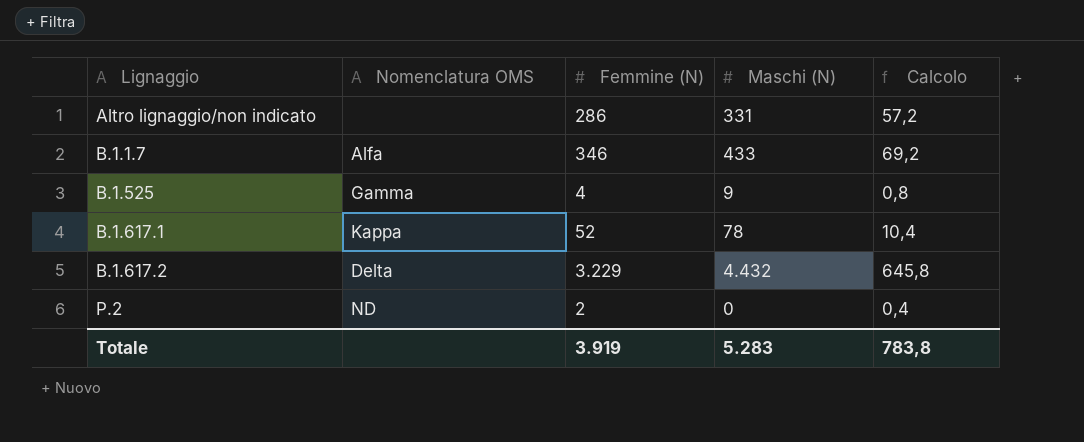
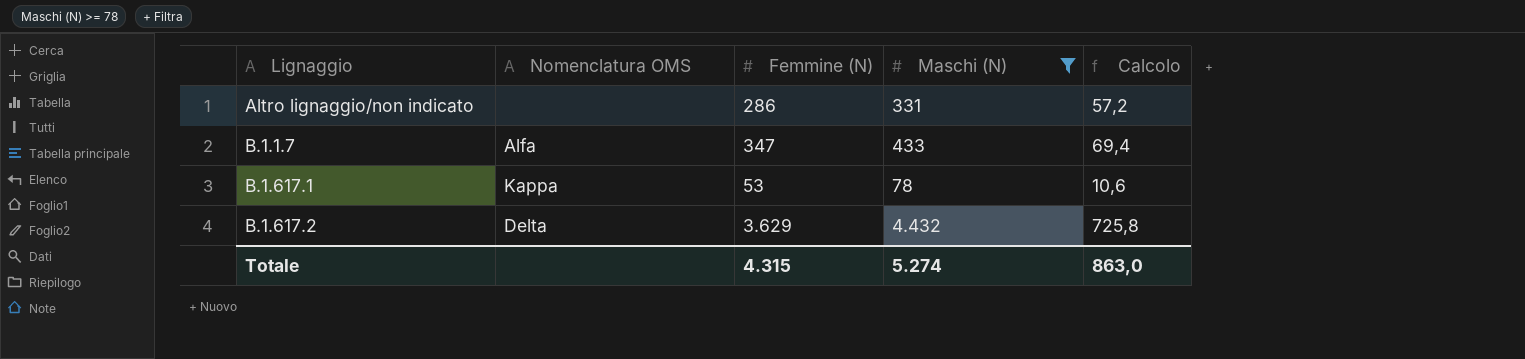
filter: none -> Maschi (N) >= 78
B.1.1.7 | Femmine (N): 346 -> 347
B.1.1.7 | Calcolo: 69,2 -> 69,4
B.1.617.1 | Femmine (N): 52 -> 53
B.1.617.1 | Calcolo: 10,4 -> 10,6
B.1.617.2 | Femmine (N): 3.229 -> 3.629
B.1.617.2 | Calcolo: 645,8 -> 725,8
Totale | Femmine (N): 3.919 -> 4.315
Totale | Maschi (N): 5.283 -> 5.274
Totale | Calcolo: 783,8 -> 863,0

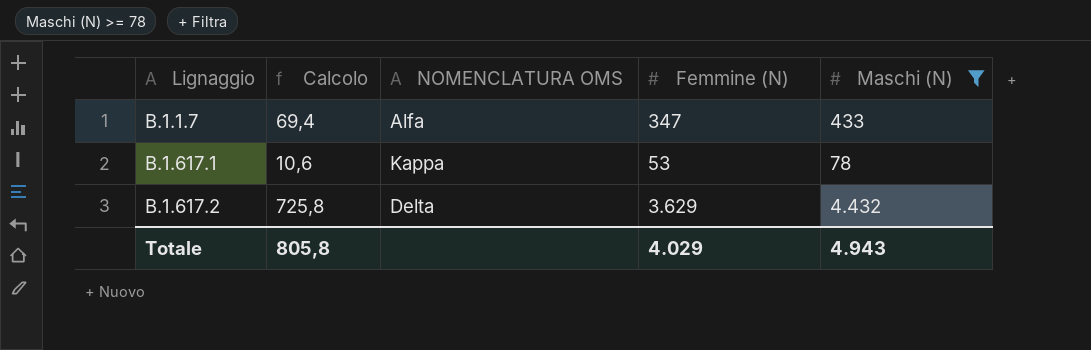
column Calcolo | position: 5 -> 2
column name: Nomenclatura OMS -> NOMENCLATURA OMS
row Altro lignaggio/non indicato: none | 286 | 331 | 57,2 -> none
Totale | Calcolo: 863,0 -> 805,8
Totale | Femmine (N): 4.315 -> 4.029
Totale | Maschi (N): 5.274 -> 4.943

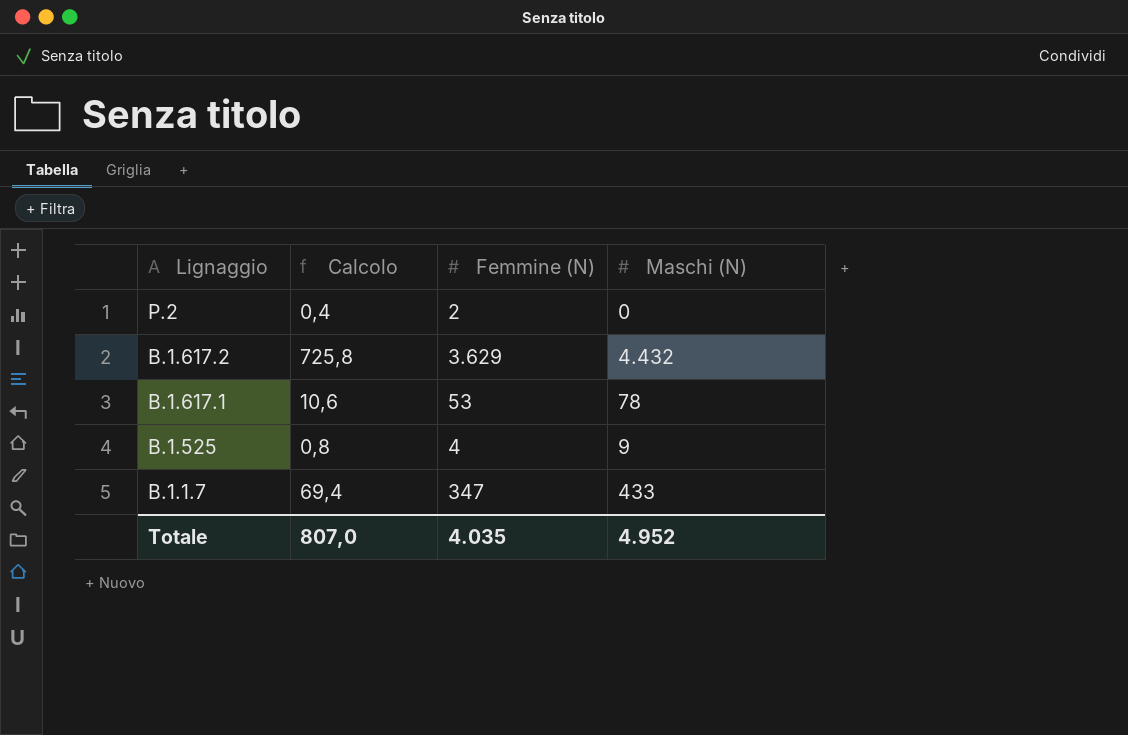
filter: Maschi (N) >= 78 -> none
row order: Lignaggio ascending -> Lignaggio descending
column NOMENCLATURA OMS | position: 3 -> none
Totale | Calcolo: 805,8 -> 807,0
Totale | Femmine (N): 4.029 -> 4.035
Totale | Maschi (N): 4.943 -> 4.952

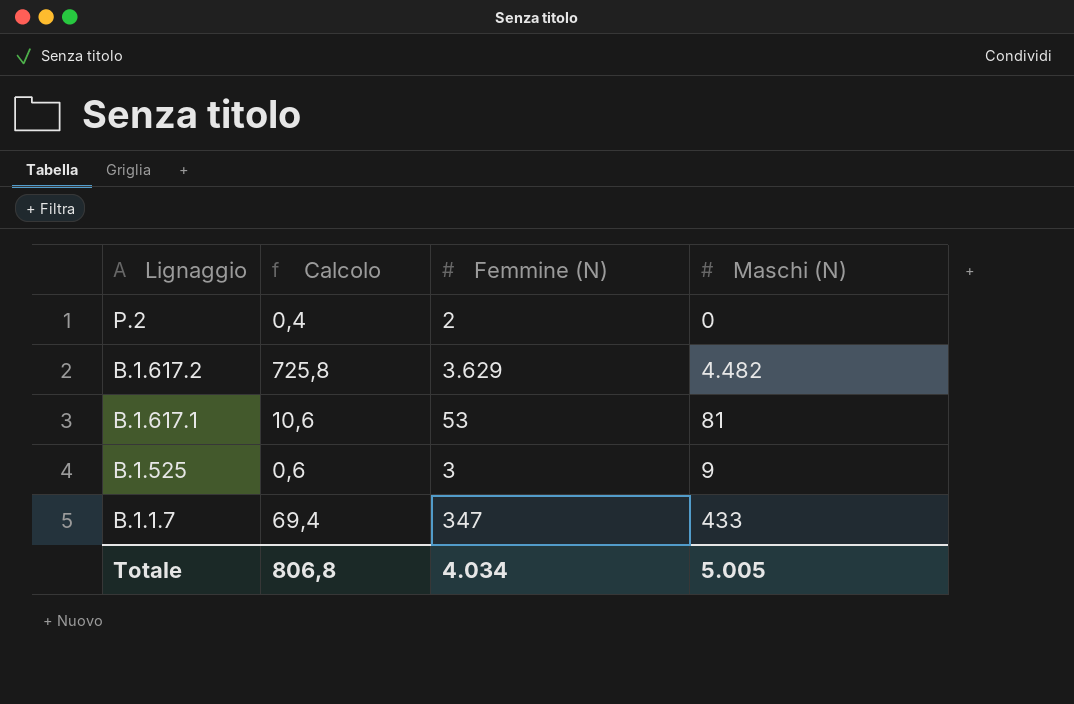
B.1.617.2 | Maschi (N): 4.432 -> 4.482
B.1.617.1 | Maschi (N): 78 -> 81
B.1.525 | Calcolo: 0,8 -> 0,6
B.1.525 | Femmine (N): 4 -> 3
Totale | Calcolo: 807,0 -> 806,8
Totale | Femmine (N): 4.035 -> 4.034
Totale | Maschi (N): 4.952 -> 5.005

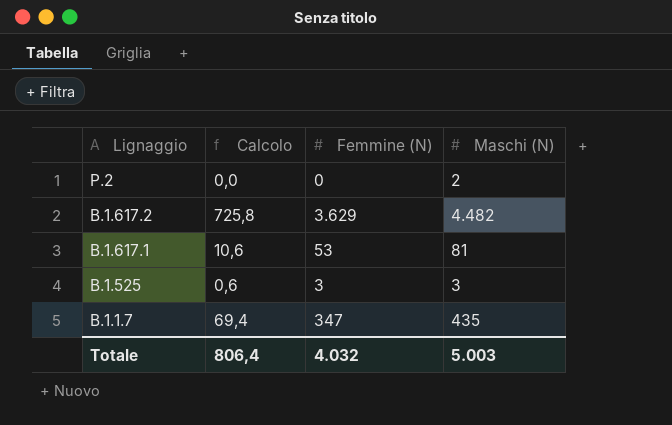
P.2 | Calcolo: 0,4 -> 0,0
P.2 | Femmine (N): 2 -> 0
P.2 | Maschi (N): 0 -> 2
B.1.525 | Maschi (N): 9 -> 3
B.1.1.7 | Maschi (N): 433 -> 435
Totale | Calcolo: 806,8 -> 806,4
Totale | Femmine (N): 4.034 -> 4.032
Totale | Maschi (N): 5.005 -> 5.003

